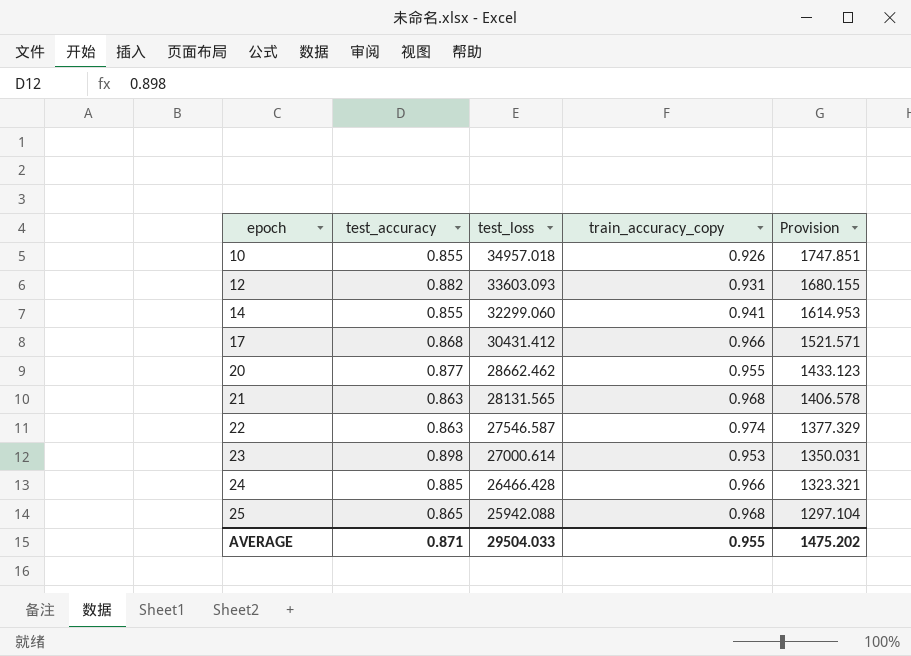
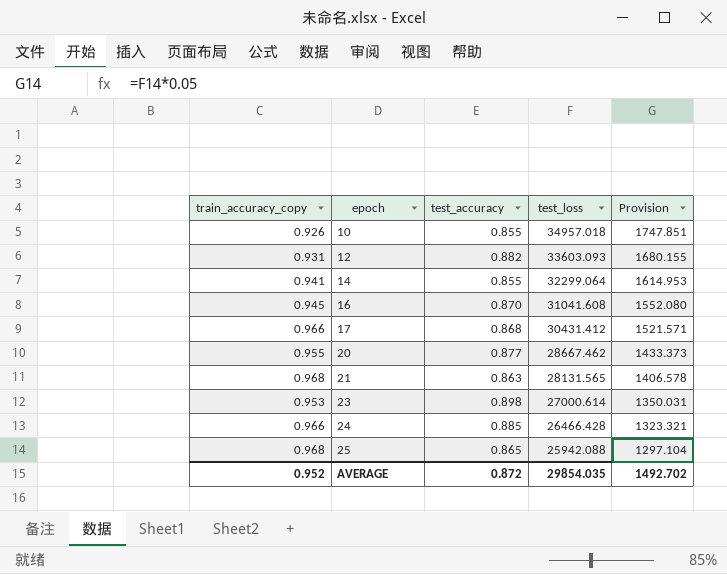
column train_accuracy_copy | position: 4 -> 1
row 22: 0.863 | 27546.587 | 0.974 | 1377.329 -> none
14 | test_loss: 32299.060 -> 32299.064
row 16: none -> 0.945 | 0.870 | 31041.608 | 1552.080
20 | test_loss: 28662.462 -> 28667.462
20 | Provision: 1433.123 -> 1433.373
AVERAGE | train_accuracy_copy: 0.955 -> 0.952
AVERAGE | test_accuracy: 0.871 -> 0.872
AVERAGE | test_loss: 29504.033 -> 29854.035
AVERAGE | Provision: 1475.202 -> 1492.702

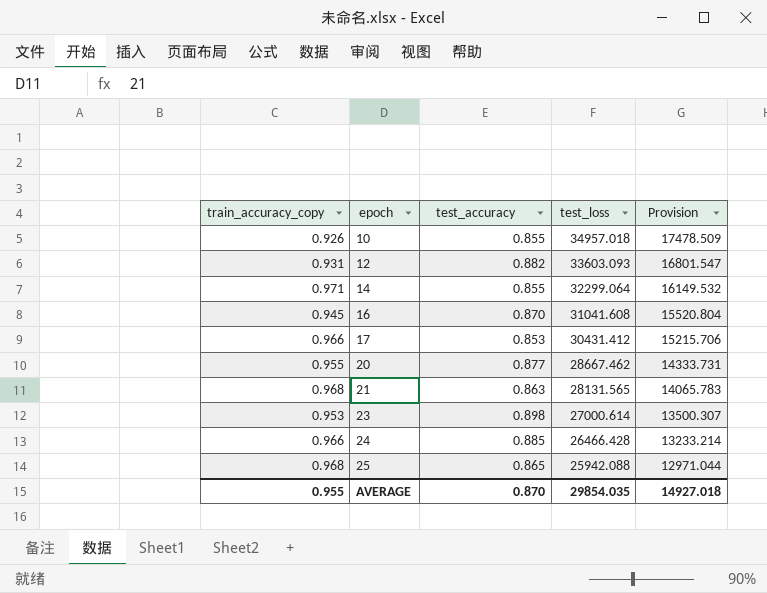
column Provision | formula: [test_loss] * 0.05 -> [test_loss] * 0.5
14 | train_accuracy_copy: 0.941 -> 0.971
17 | test_accuracy: 0.868 -> 0.853
AVERAGE | train_accuracy_copy: 0.952 -> 0.955
AVERAGE | test_accuracy: 0.872 -> 0.870
AVERAGE | Provision: 1492.702 -> 14927.018

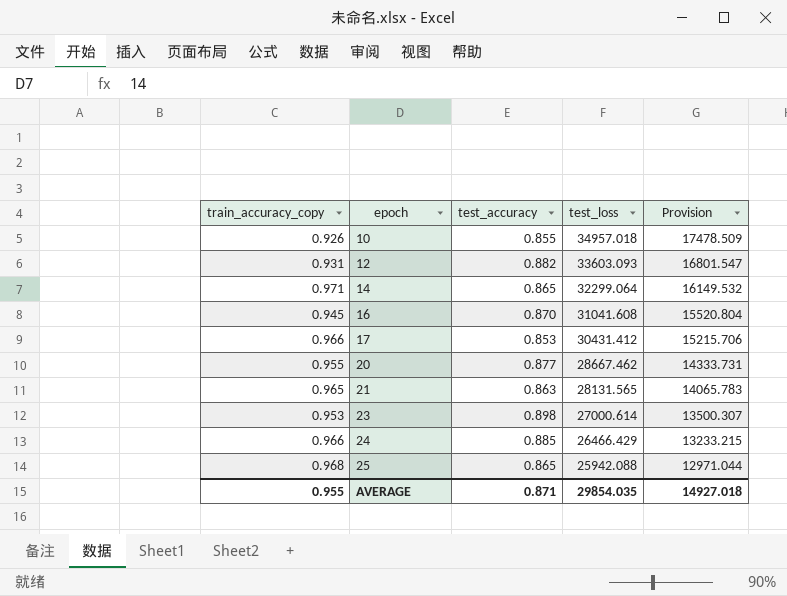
14 | test_accuracy: 0.855 -> 0.865
21 | train_accuracy_copy: 0.968 -> 0.965
24 | test_loss: 26466.428 -> 26466.429
24 | Provision: 13233.214 -> 13233.215
AVERAGE | test_accuracy: 0.870 -> 0.871

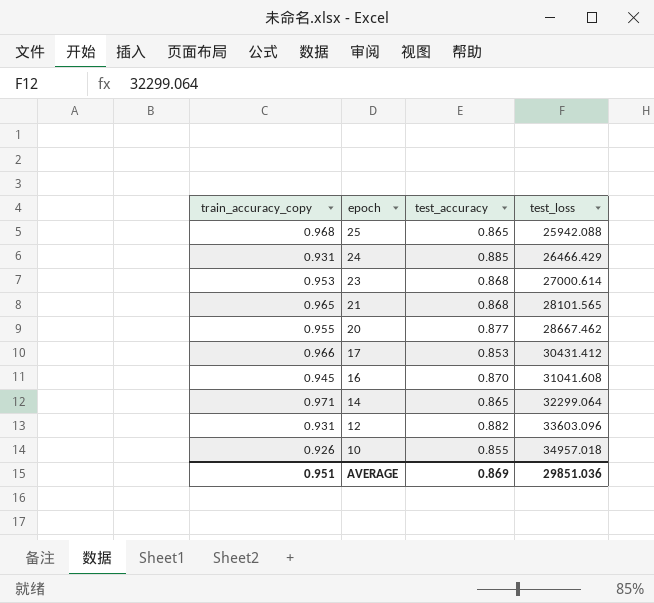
row order: epoch ascending -> epoch descending
column Provision | formula: [test_loss] * 0.5 -> none
24 | train_accuracy_copy: 0.966 -> 0.931
23 | test_accuracy: 0.898 -> 0.868
21 | test_accuracy: 0.863 -> 0.868
21 | test_loss: 28131.565 -> 28101.565
12 | test_loss: 33603.093 -> 33603.096
AVERAGE | train_accuracy_copy: 0.955 -> 0.951
AVERAGE | test_accuracy: 0.871 -> 0.869
AVERAGE | test_loss: 29854.035 -> 29851.036

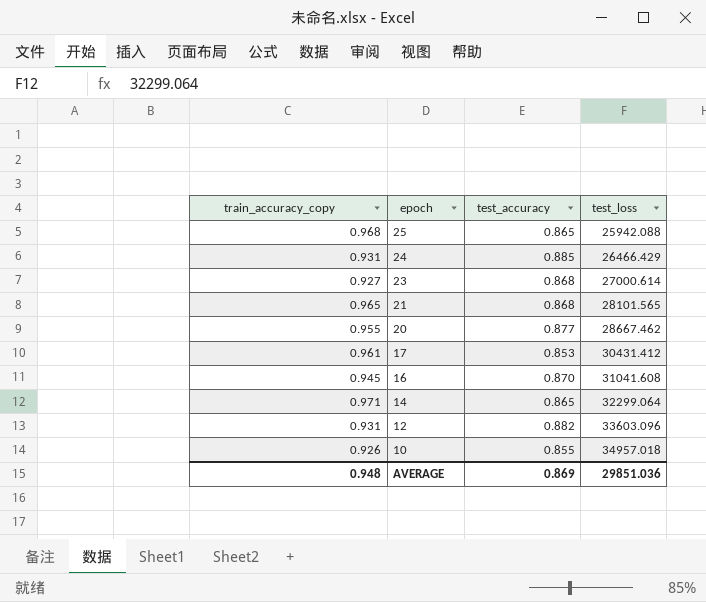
23 | train_accuracy_copy: 0.953 -> 0.927
17 | train_accuracy_copy: 0.966 -> 0.961
AVERAGE | train_accuracy_copy: 0.951 -> 0.948

